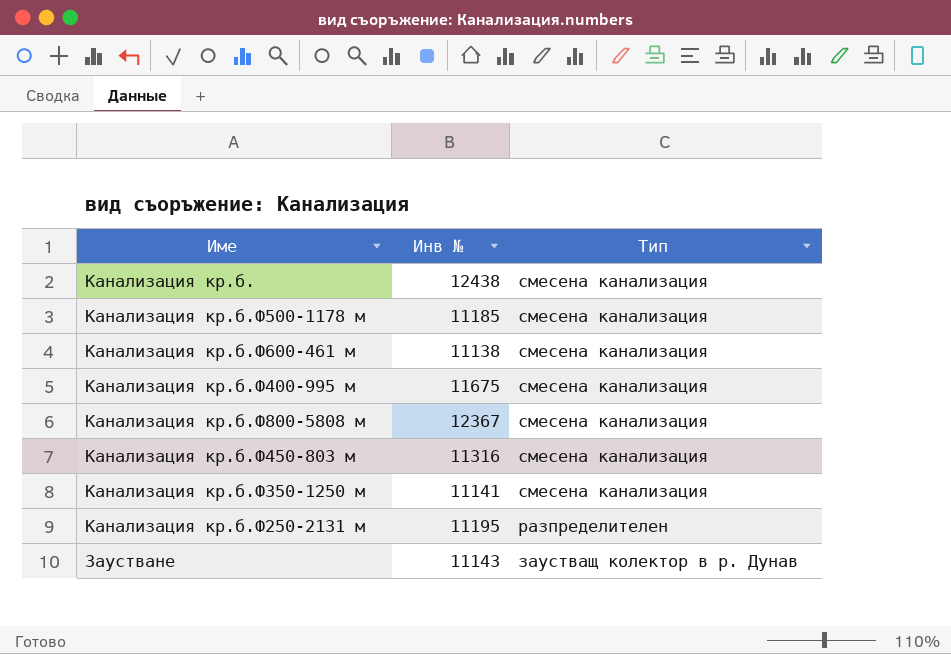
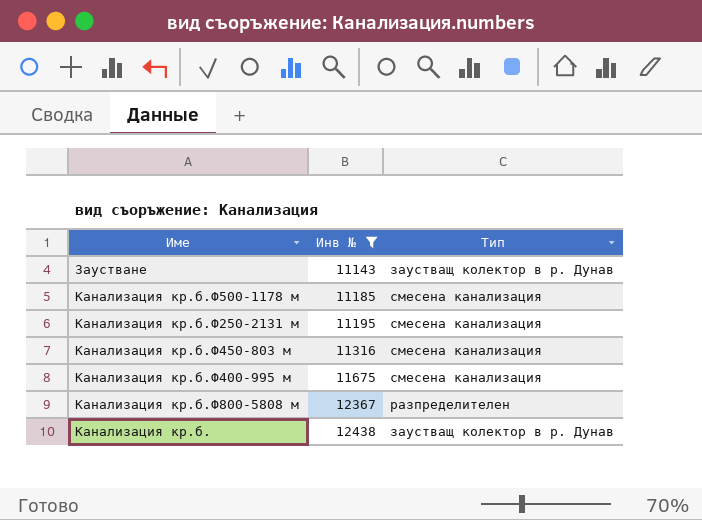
filter: none -> Инв № >= 11143
row order: Тип descending -> Инв № ascending
Канализация кр.б.Ф250-2131 м | Тип: разпределителен -> смесена канализация
Канализация кр.б.Ф800-5808 м | Тип: смесена канализация -> разпределителен
Канализация кр.б. | Тип: смесена канализация -> заустващ колектор в р. Дунав

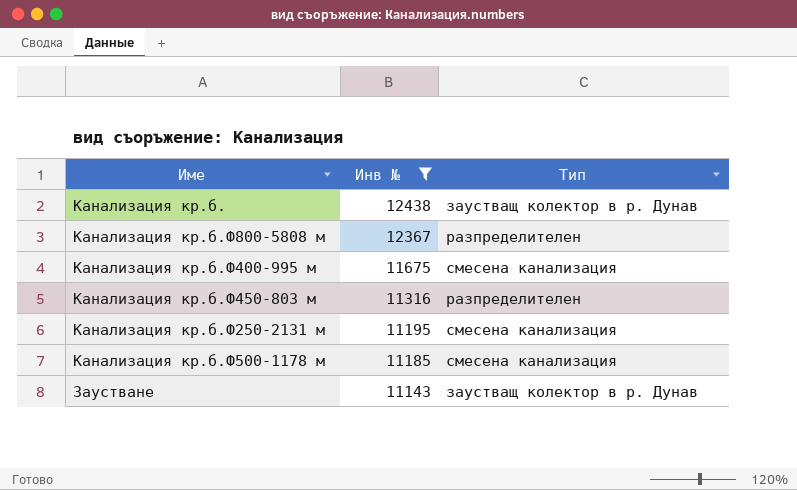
row order: Инв № ascending -> Инв № descending
Канализация кр.б.Ф450-803 м | Тип: смесена канализация -> разпределителен

